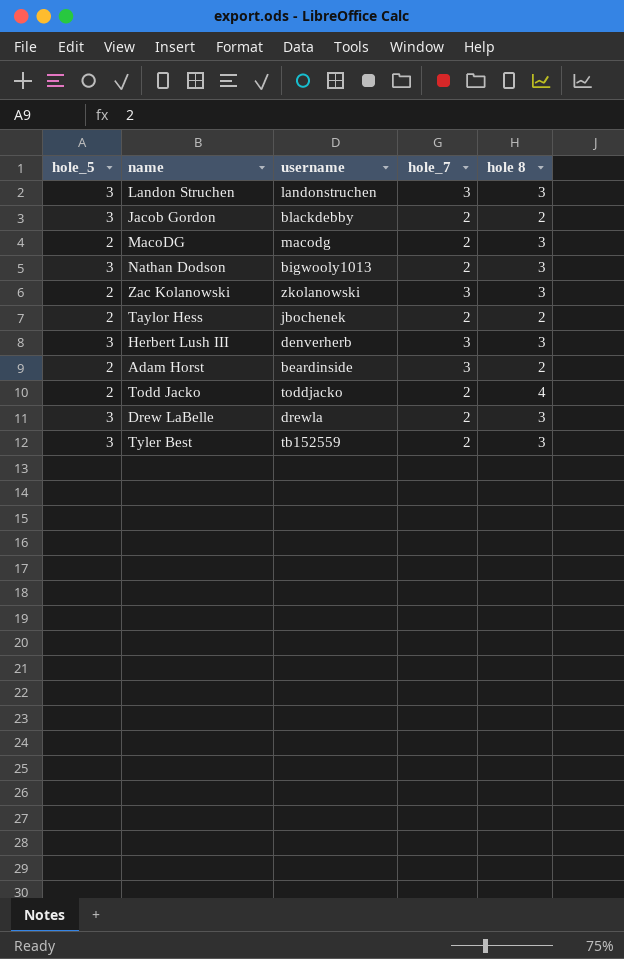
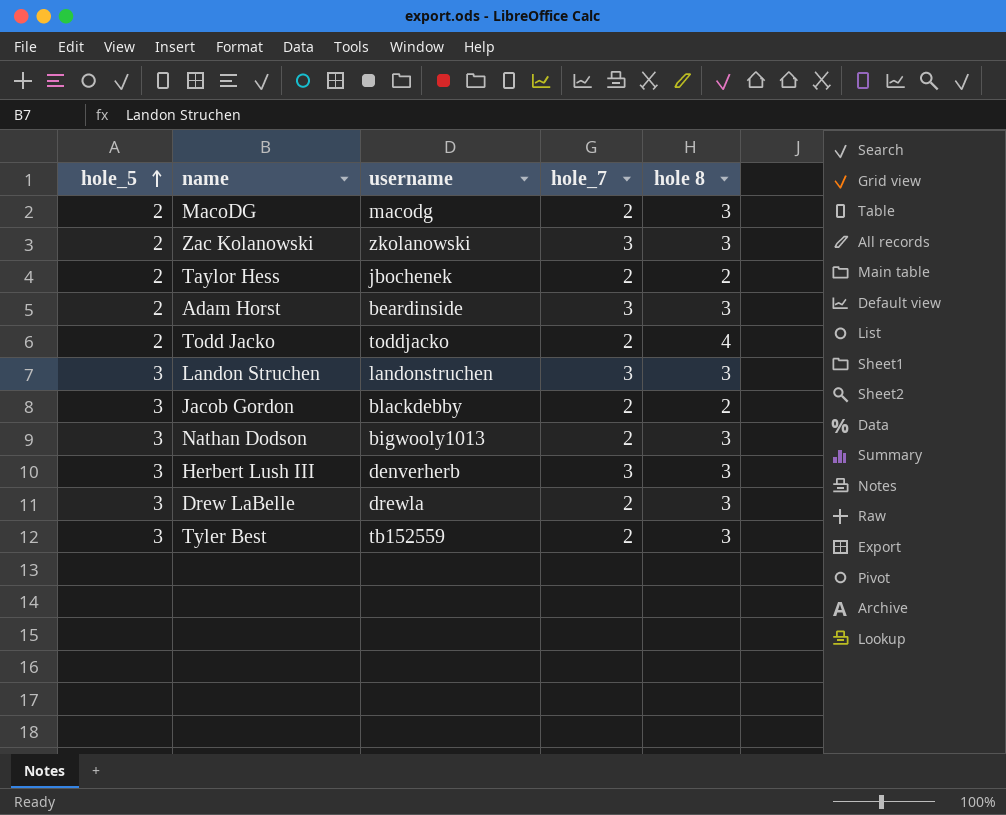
row order: none -> hole_5 ascending
Adam Horst | hole 8: 2 -> 3

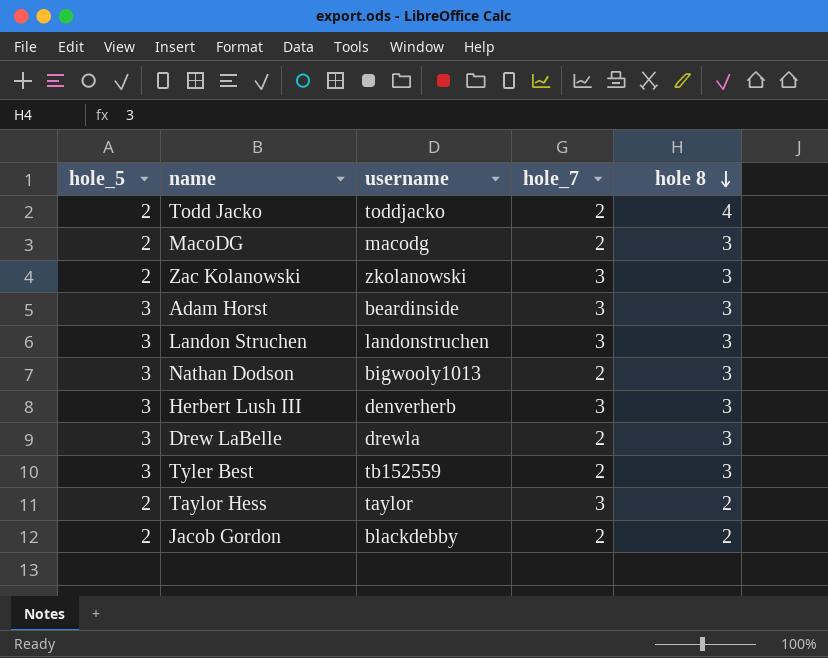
row order: hole_5 ascending -> hole 8 descending
Adam Horst | hole_5: 2 -> 3
Taylor Hess | username: jbochenek -> taylor
Taylor Hess | hole_7: 2 -> 3
Jacob Gordon | hole_5: 3 -> 2

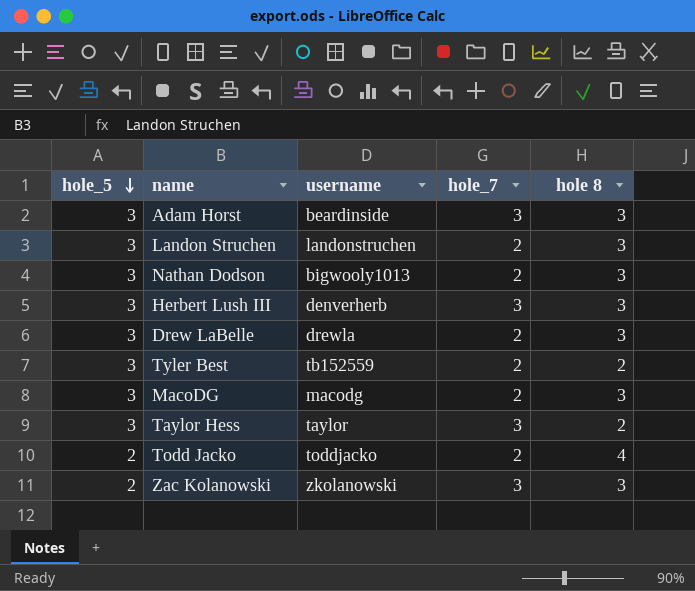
row order: hole 8 descending -> hole_5 descending
row Jacob Gordon: 2 | blackdebby | 2 | 2 -> none
Landon Struchen | hole_7: 3 -> 2
Tyler Best | hole 8: 3 -> 2
MacoDG | hole_5: 2 -> 3
Taylor Hess | hole_5: 2 -> 3

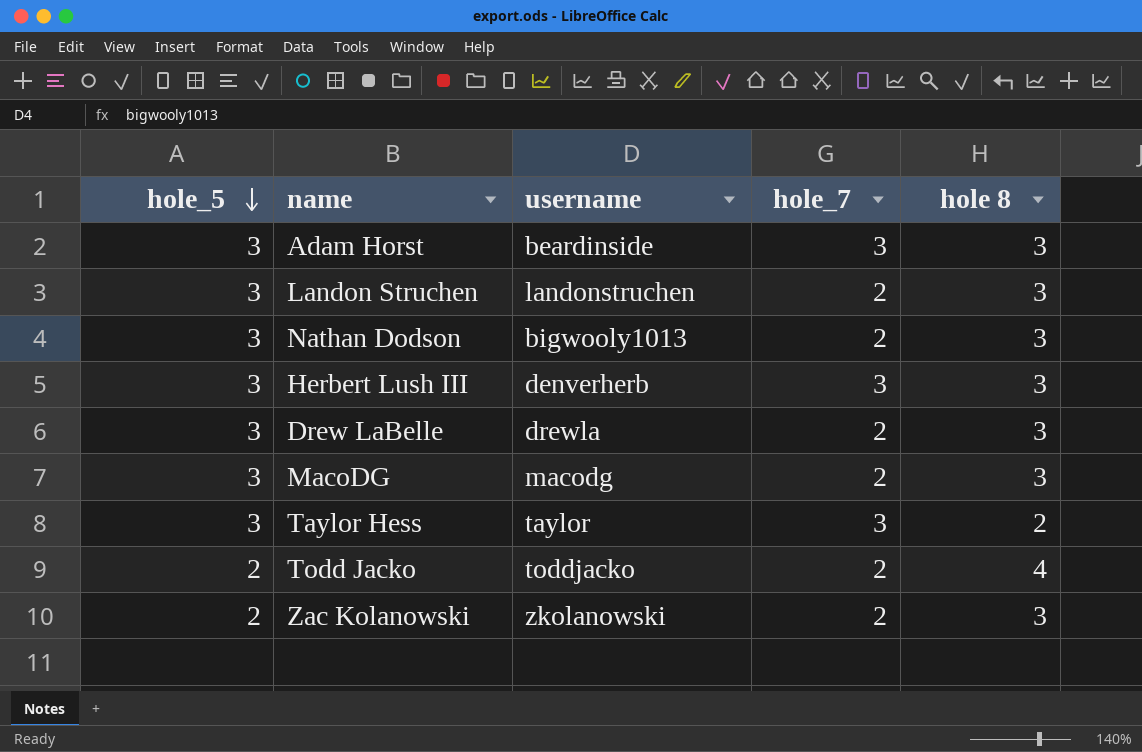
row Tyler Best: 3 | tb152559 | 2 | 2 -> none
Zac Kolanowski | hole_7: 3 -> 2

